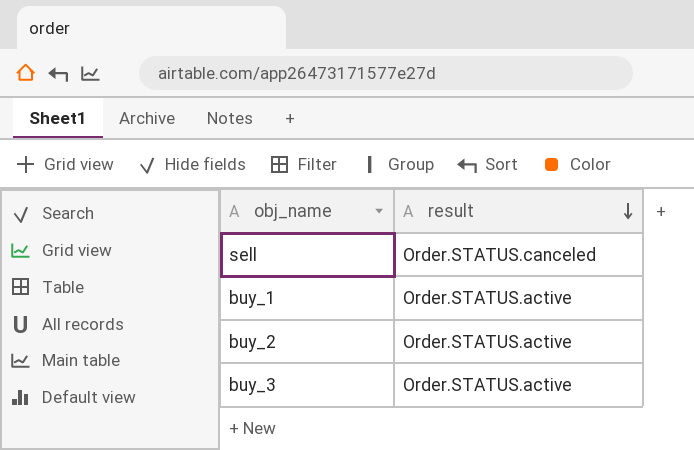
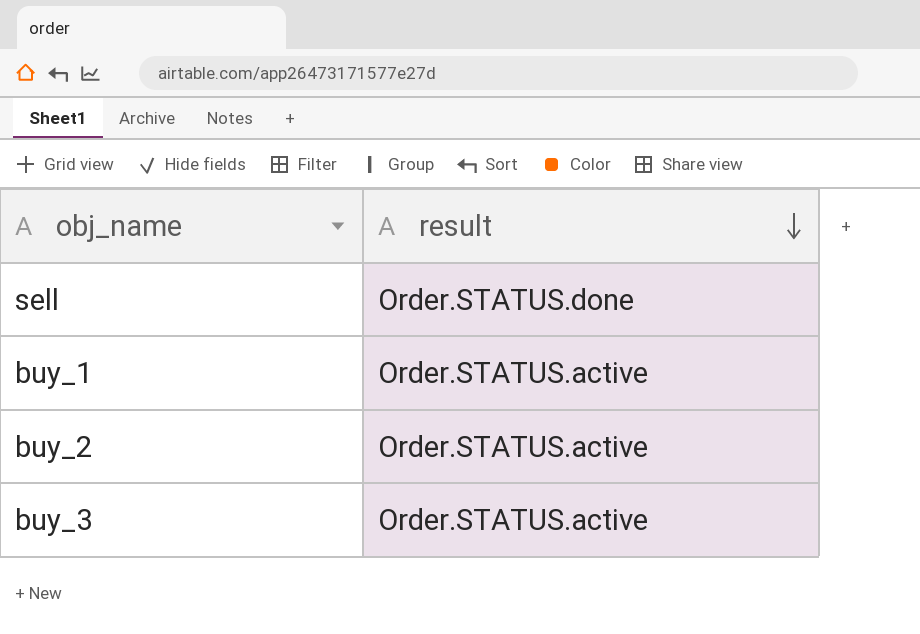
sell | result: Order.STATUS.canceled -> Order.STATUS.done

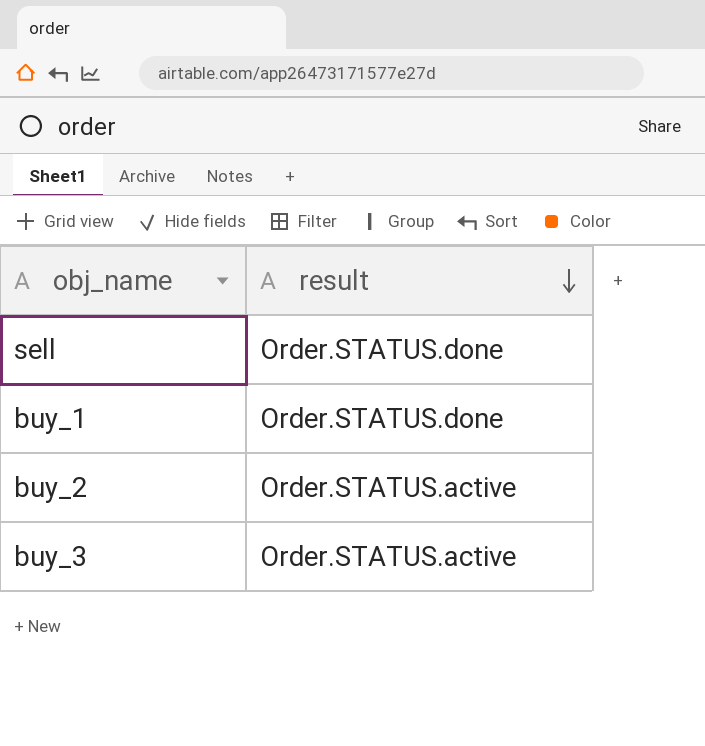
buy_1 | result: Order.STATUS.active -> Order.STATUS.done

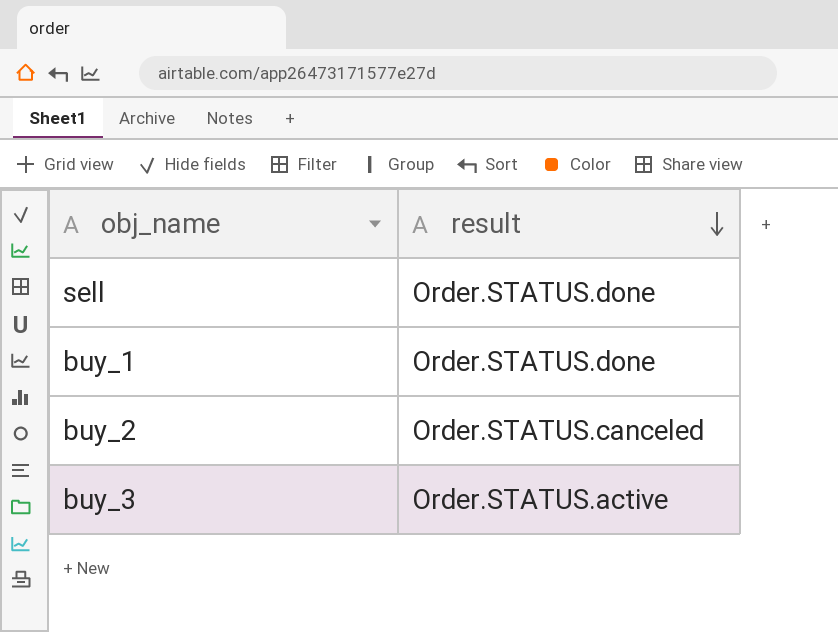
buy_2 | result: Order.STATUS.active -> Order.STATUS.canceled

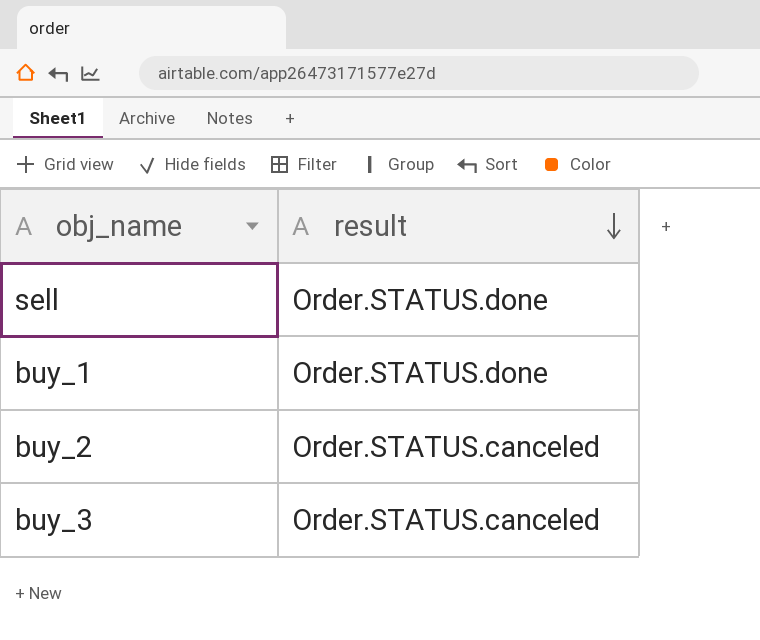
buy_3 | result: Order.STATUS.active -> Order.STATUS.canceled

